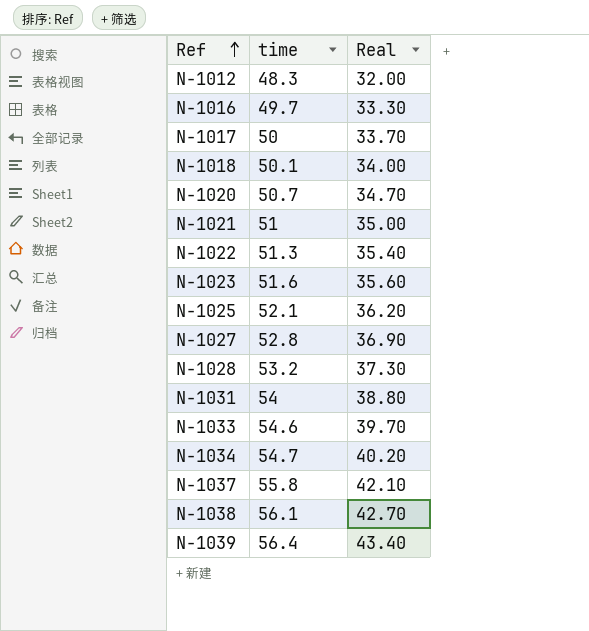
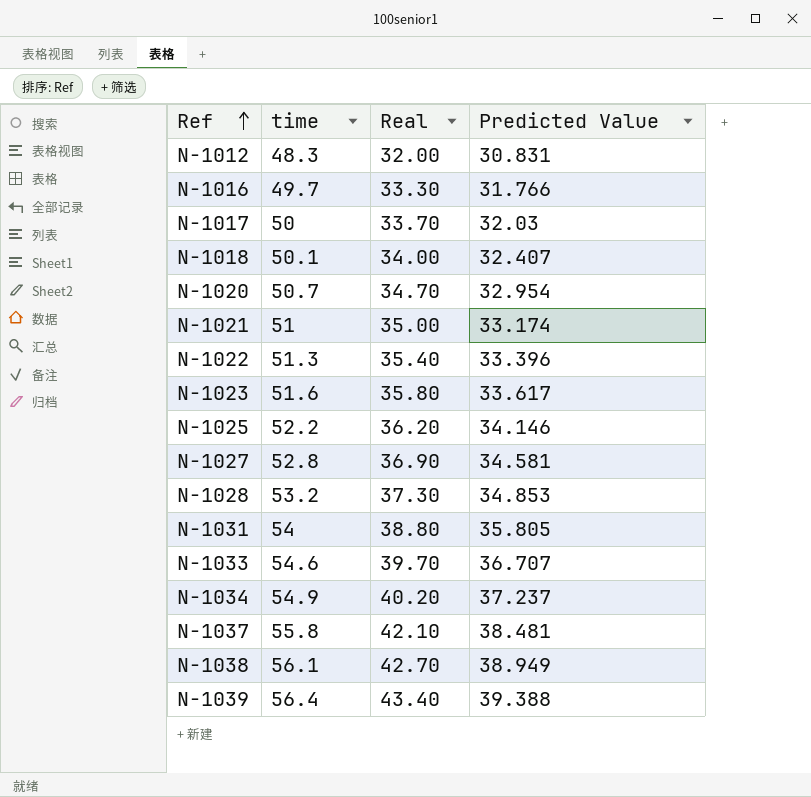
column Predicted Value | position: none -> 4
N-1023 | Real: 35.60 -> 35.80
N-1025 | time: 52.1 -> 52.2
N-1034 | time: 54.7 -> 54.9

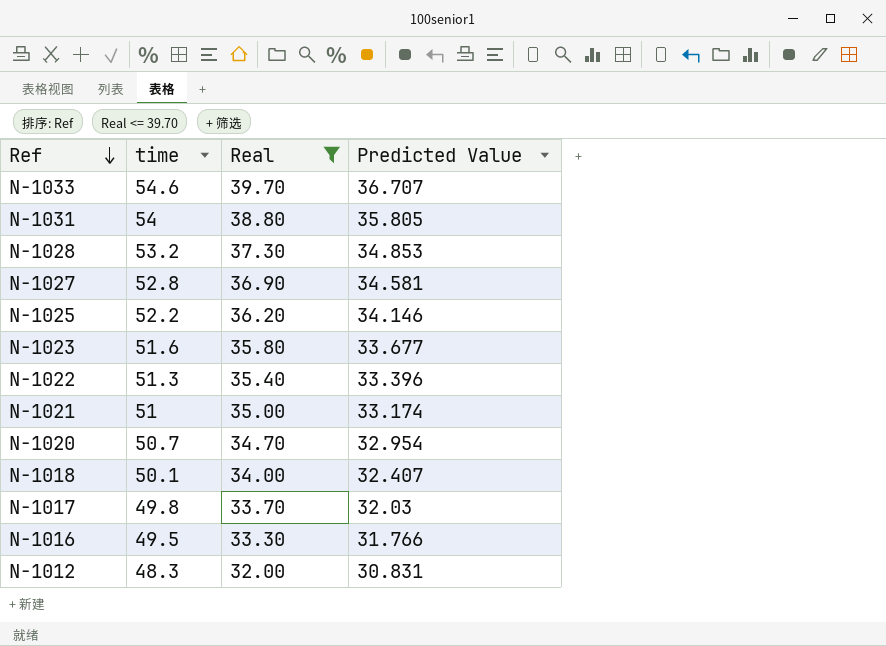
filter: none -> Real <= 39.70
row order: Ref ascending -> Ref descending
N-1023 | Predicted Value: 33.617 -> 33.677
N-1017 | time: 50 -> 49.8
N-1016 | time: 49.7 -> 49.5

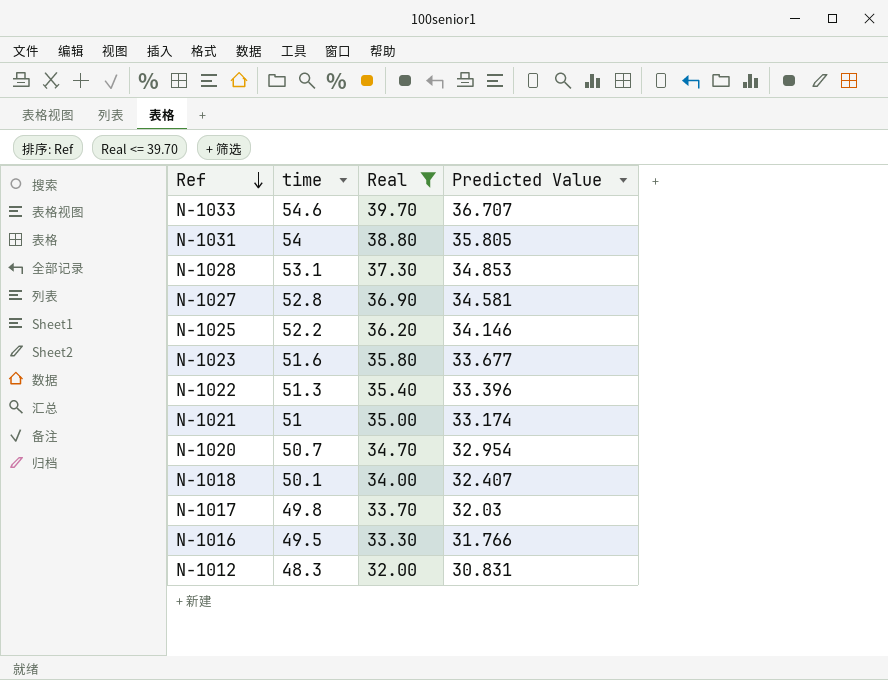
N-1028 | time: 53.2 -> 53.1

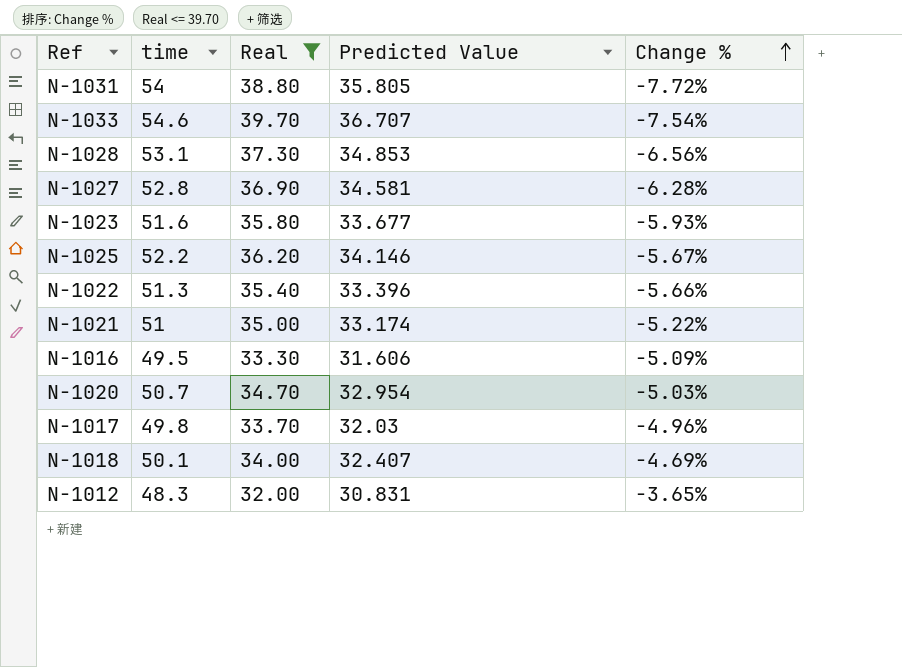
row order: Ref descending -> Change % ascending
column Change % | formula: none -> ([Predicted Value] - [Real]) / [Real]
N-1016 | Predicted Value: 31.766 -> 31.606

